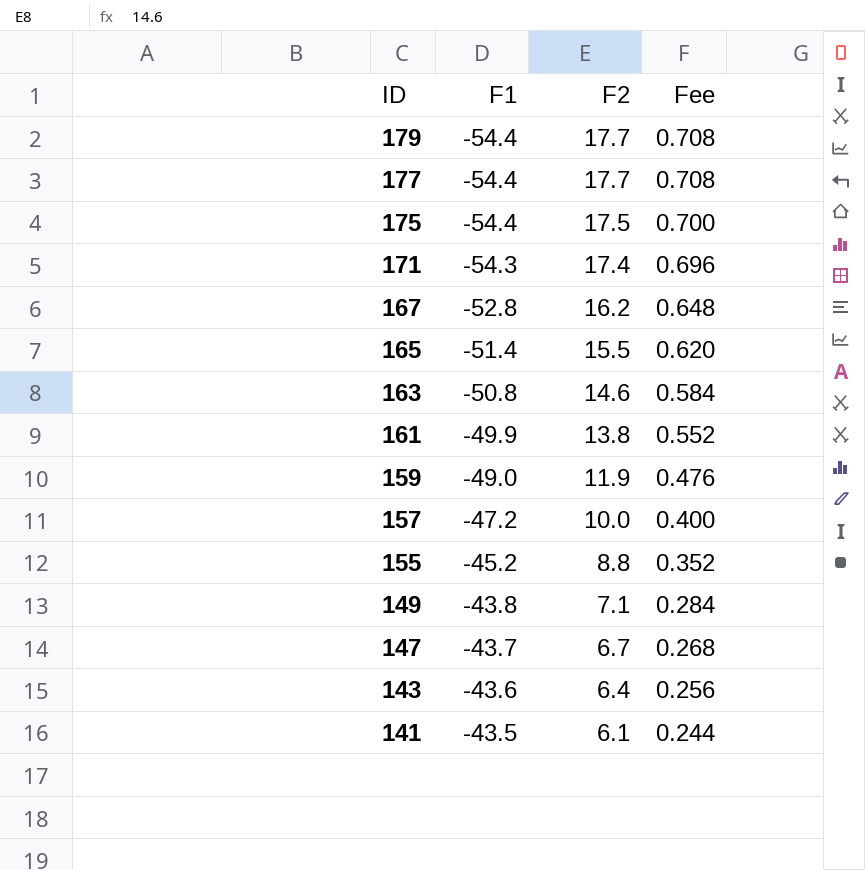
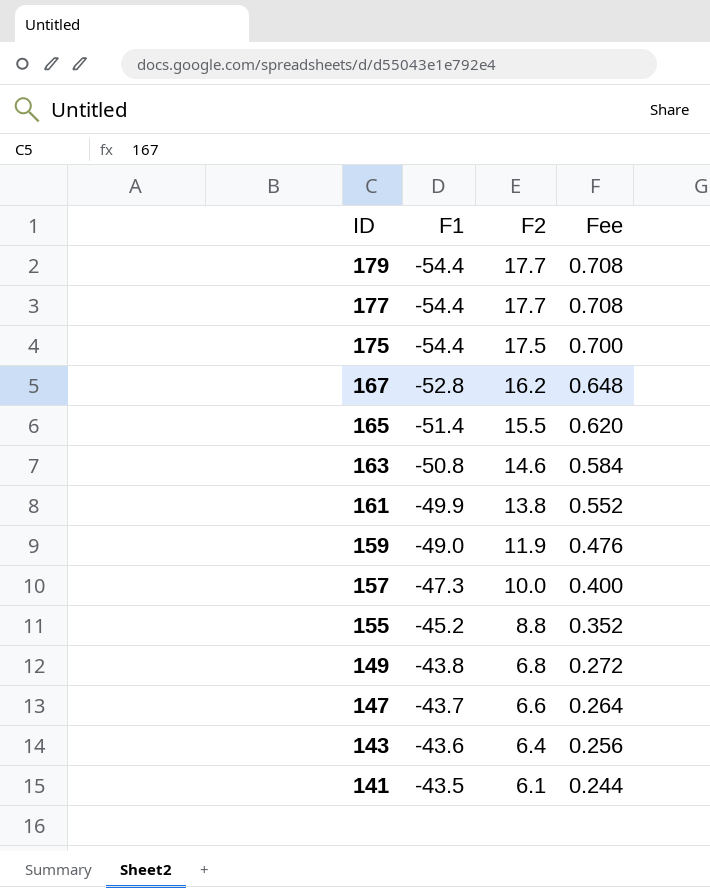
row 171: -54.3 | 17.4 | 0.696 -> none
157 | F1: -47.2 -> -47.3
149 | F2: 7.1 -> 6.8
149 | Fee: 0.284 -> 0.272
147 | F2: 6.7 -> 6.6
147 | Fee: 0.268 -> 0.264

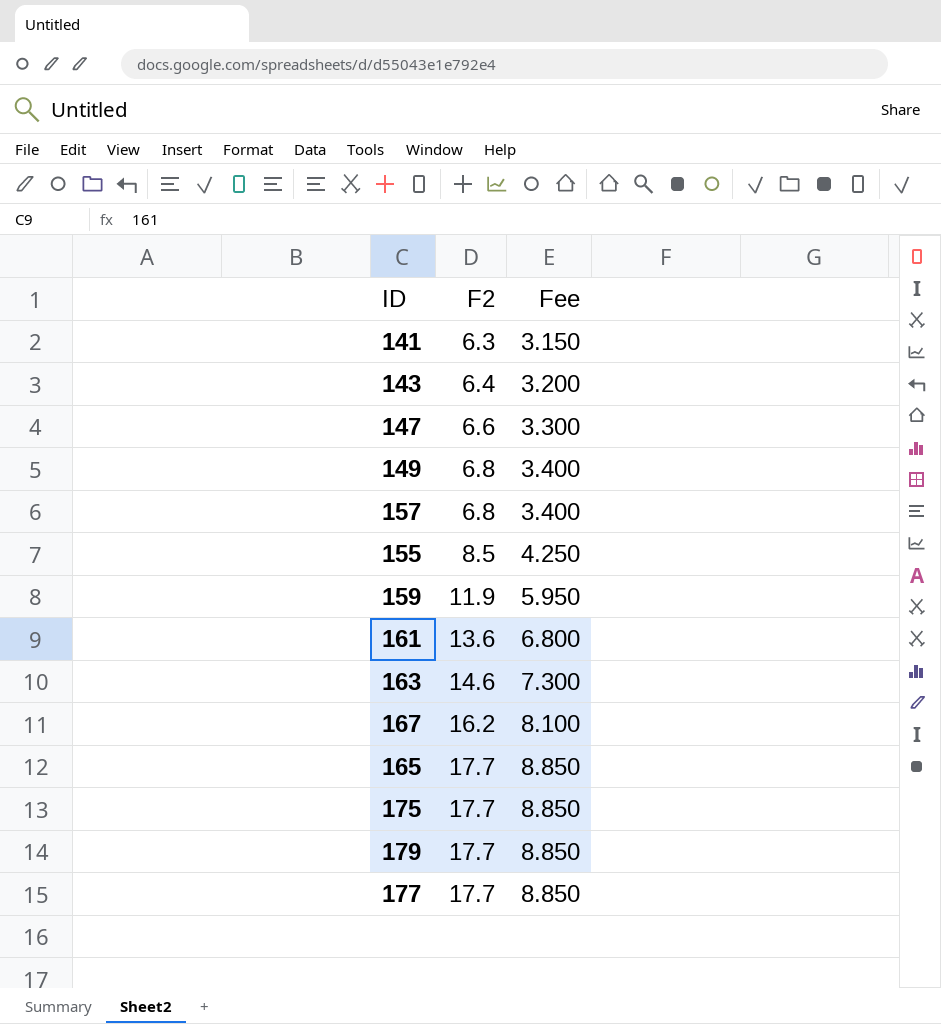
row order: ID descending -> F2 ascending
column F1 | position: 2 -> none
column Fee | formula: [F2] * 0.04 -> [F2] * 0.5
141 | F2: 6.1 -> 6.3
157 | F2: 10.0 -> 6.8
155 | F2: 8.8 -> 8.5
161 | F2: 13.8 -> 13.6
165 | F2: 15.5 -> 17.7
175 | F2: 17.5 -> 17.7

